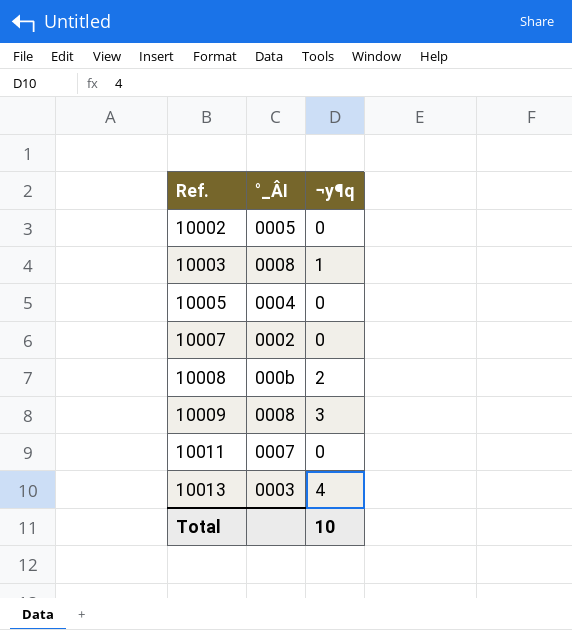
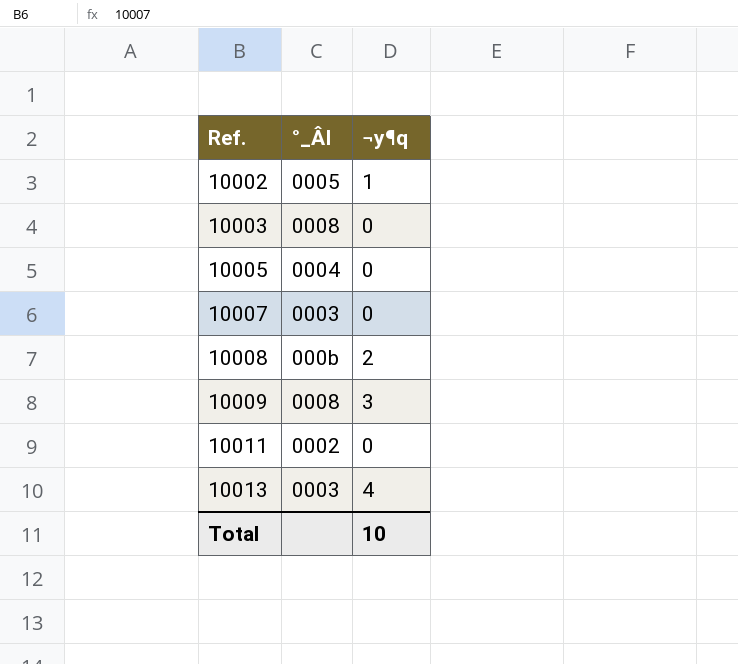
10002 | ¬y¶q: 0 -> 1
10003 | ¬y¶q: 1 -> 0
10007 | °_ÂI: 0002 -> 0003
10011 | °_ÂI: 0007 -> 0002

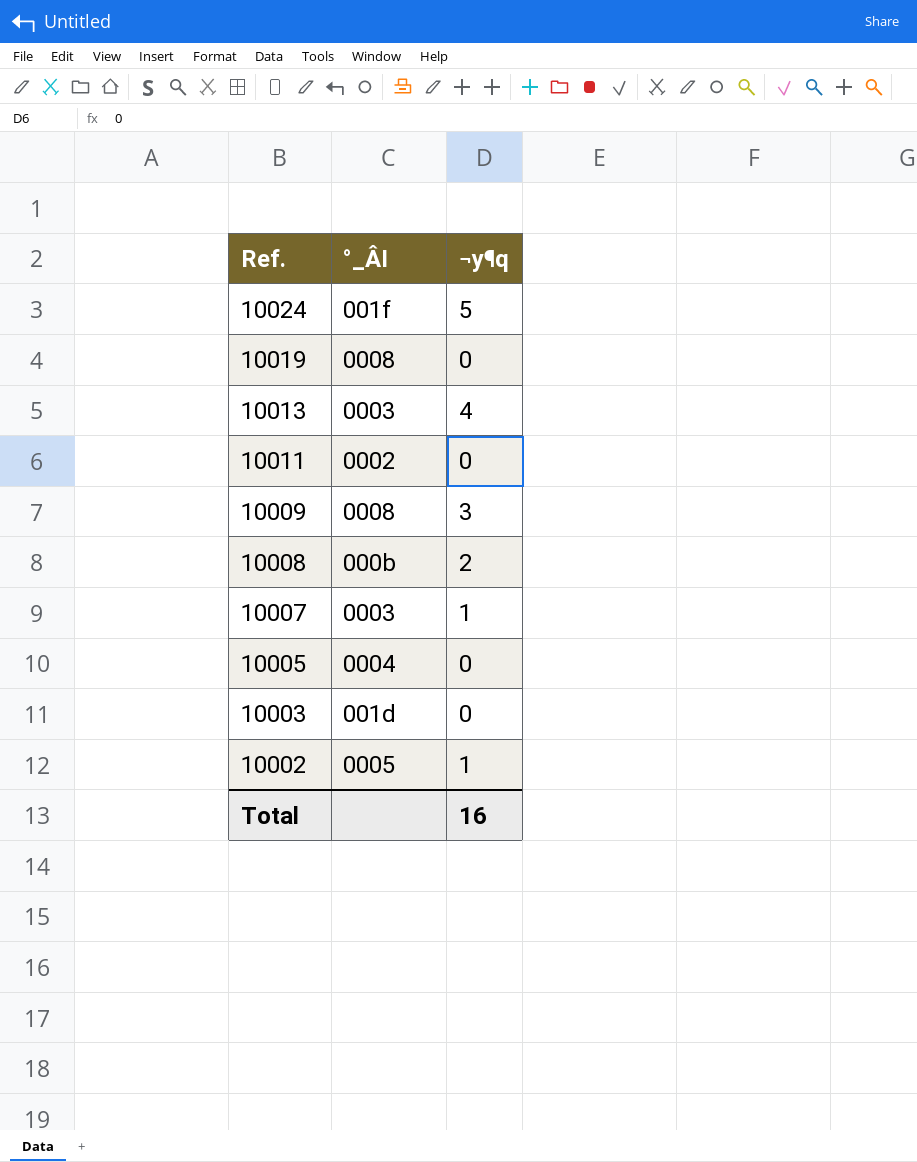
row order: Ref. ascending -> Ref. descending
row 10024: none -> 001f | 5
row 10019: none -> 0008 | 0
10007 | ¬y¶q: 0 -> 1
10003 | °_ÂI: 0008 -> 001d
Total | ¬y¶q: 10 -> 16

